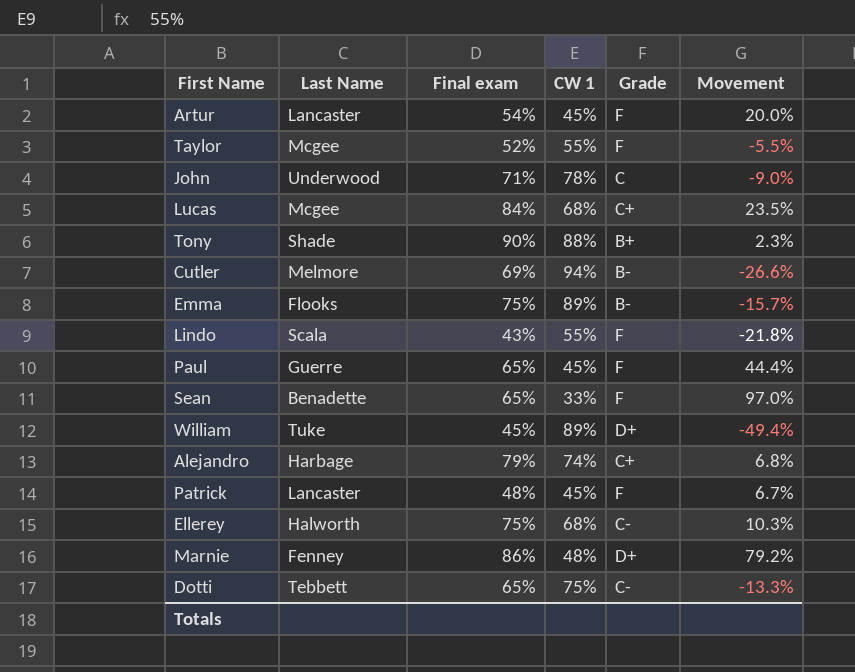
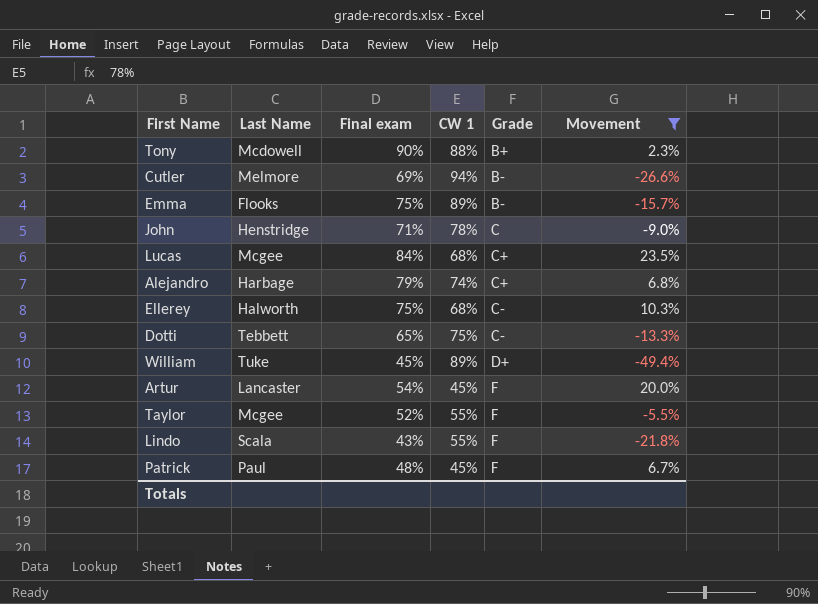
filter: none -> Movement <= 23.5%
row order: none -> Grade ascending
Tony | Last Name: Shade -> Mcdowell
John | Last Name: Underwood -> Henstridge
Patrick | Last Name: Lancaster -> Paul

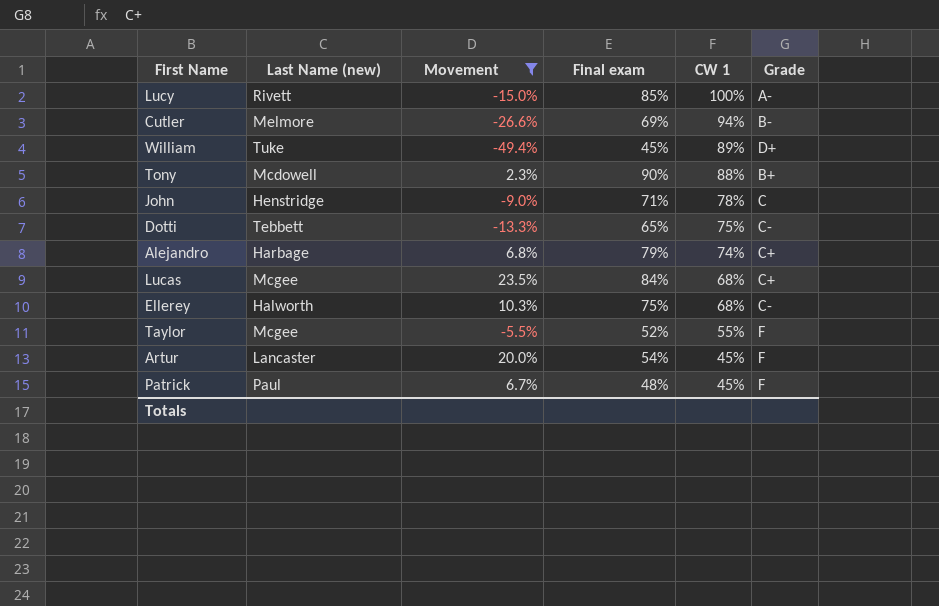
row order: Grade ascending -> CW 1 descending
column name: Last Name -> Last Name (new)
column Movement | position: 6 -> 3
row Emma: Flooks | 75% | 89% | B- | -15.7% -> none
row Lindo: Scala | 43% | 55% | F | -21.8% -> none
row Lucy: none -> Rivett | -15.0% | 85% | 100% | A-

